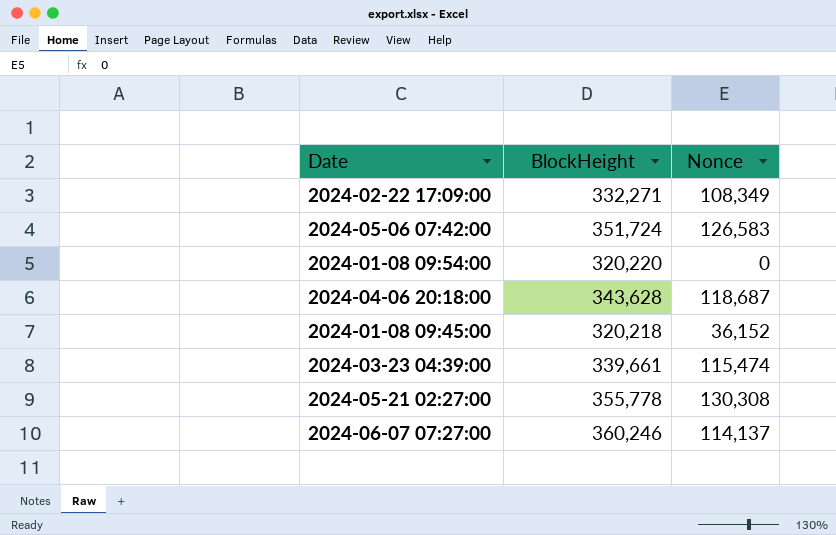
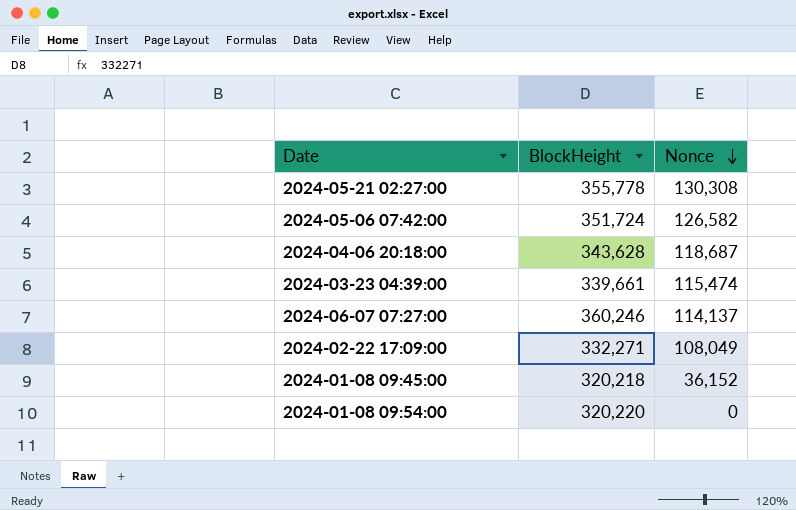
row order: none -> Nonce descending
2024-05-06 07:42:00 | Nonce: 126,583 -> 126,582
2024-02-22 17:09:00 | Nonce: 108,349 -> 108,049

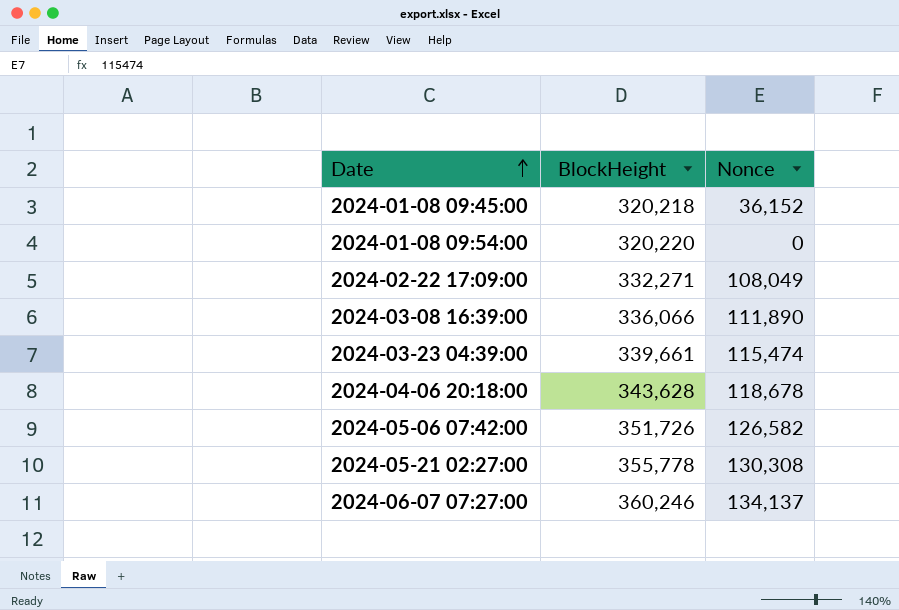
row order: Nonce descending -> Date ascending
row 2024-03-08 16:39:00: none -> 336,066 | 111,890
2024-04-06 20:18:00 | Nonce: 118,687 -> 118,678
2024-05-06 07:42:00 | BlockHeight: 351,724 -> 351,726
2024-06-07 07:27:00 | Nonce: 114,137 -> 134,137

